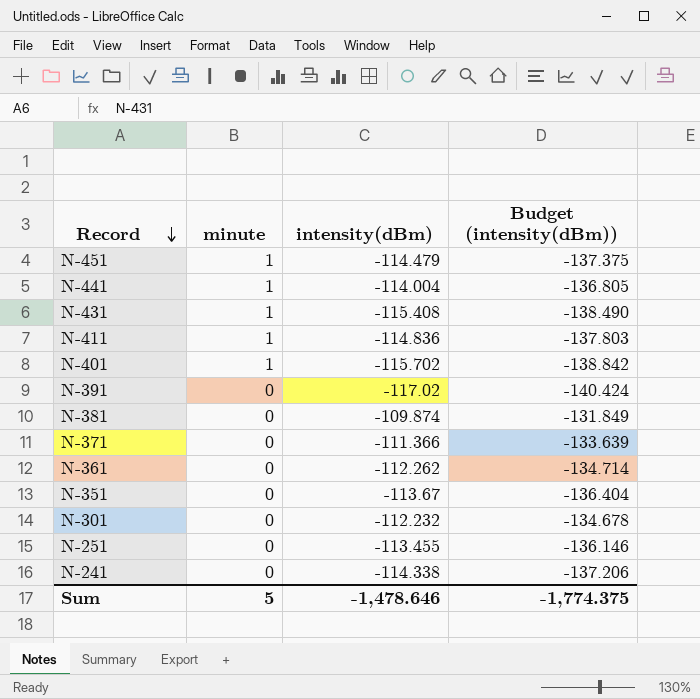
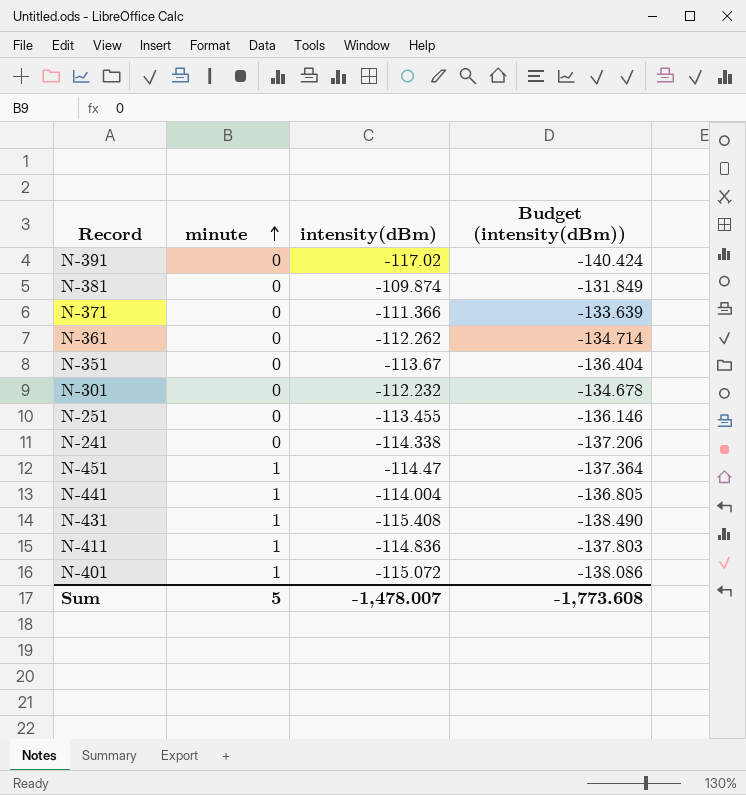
row order: Record descending -> minute ascending
N-451 | intensity(dBm): -114.479 -> -114.47
N-451 | Budget (intensity(dBm)): -137.375 -> -137.364
N-401 | intensity(dBm): -115.702 -> -115.072
N-401 | Budget (intensity(dBm)): -138.842 -> -138.086
Sum | intensity(dBm): -1,478.646 -> -1,478.007
Sum | Budget (intensity(dBm)): -1,774.375 -> -1,773.608

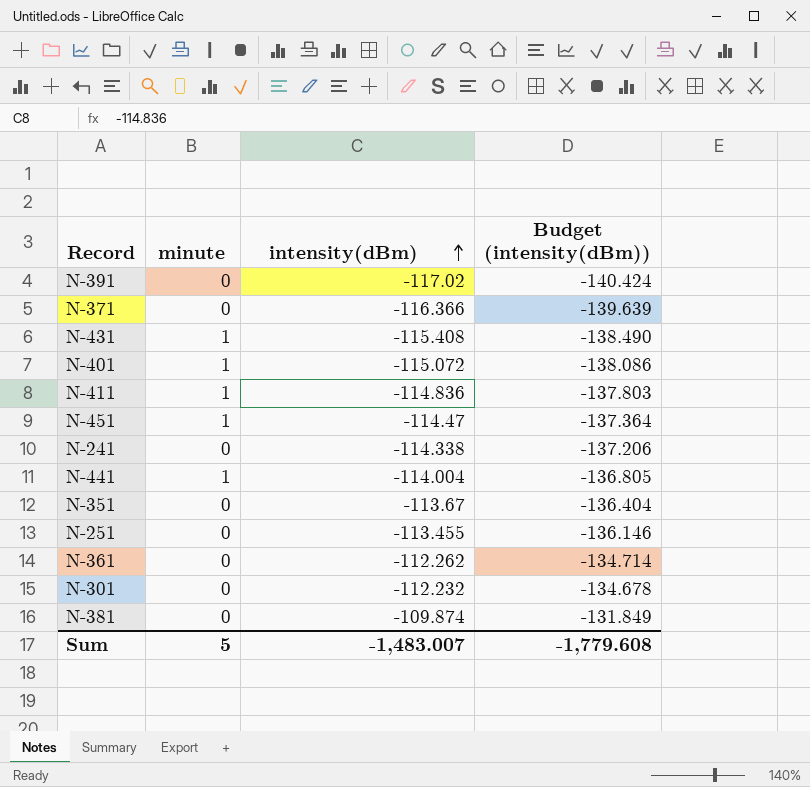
row order: minute ascending -> intensity(dBm) ascending
N-371 | intensity(dBm): -111.366 -> -116.366
N-371 | Budget (intensity(dBm)): -133.639 -> -139.639
Sum | intensity(dBm): -1,478.007 -> -1,483.007
Sum | Budget (intensity(dBm)): -1,773.608 -> -1,779.608

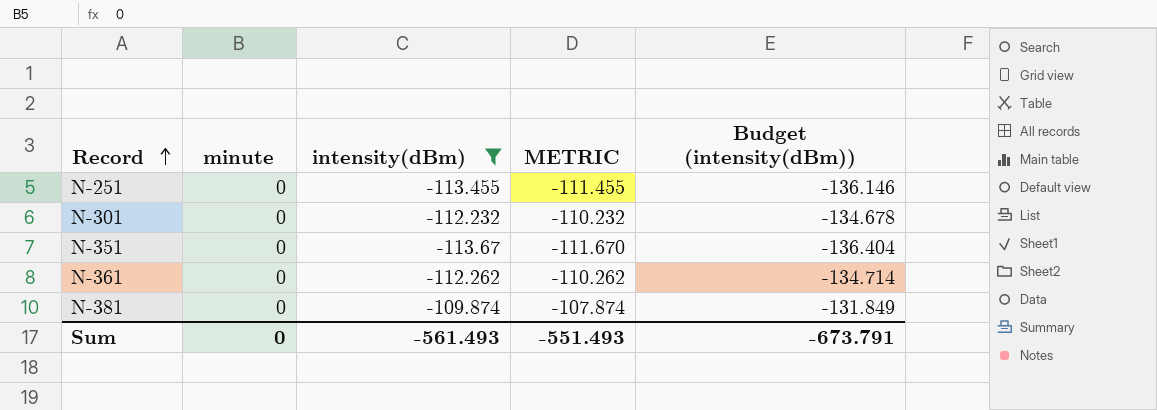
filter: none -> intensity(dBm) >= -113.67
row order: intensity(dBm) ascending -> Record ascending
column METRIC | formula: none -> [intensity(dBm)] + 2
Sum | minute: 5 -> 0
Sum | intensity(dBm): -1,483.007 -> -561.493
Sum | Budget (intensity(dBm)): -1,779.608 -> -673.791

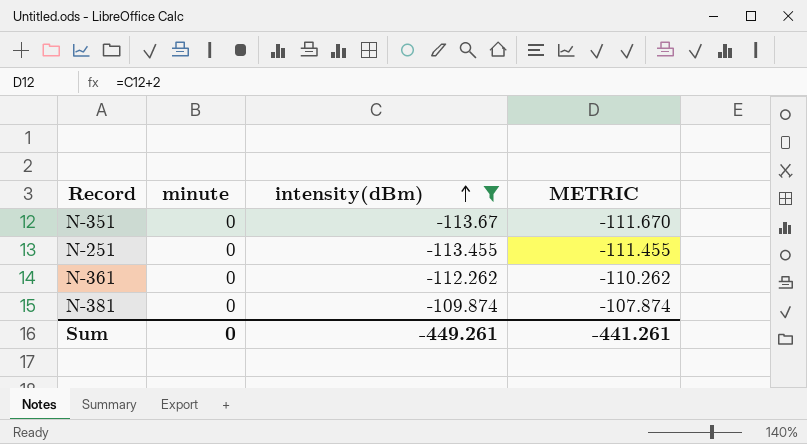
row order: Record ascending -> intensity(dBm) ascending
column Budget (intensity(dBm)) | formula: [intensity(dBm)] * 1.2 -> none
row N-301: 0 | -112.232 | -110.232 | -134.678 -> none
Sum | intensity(dBm): -561.493 -> -449.261
Sum | METRIC: -551.493 -> -441.261

